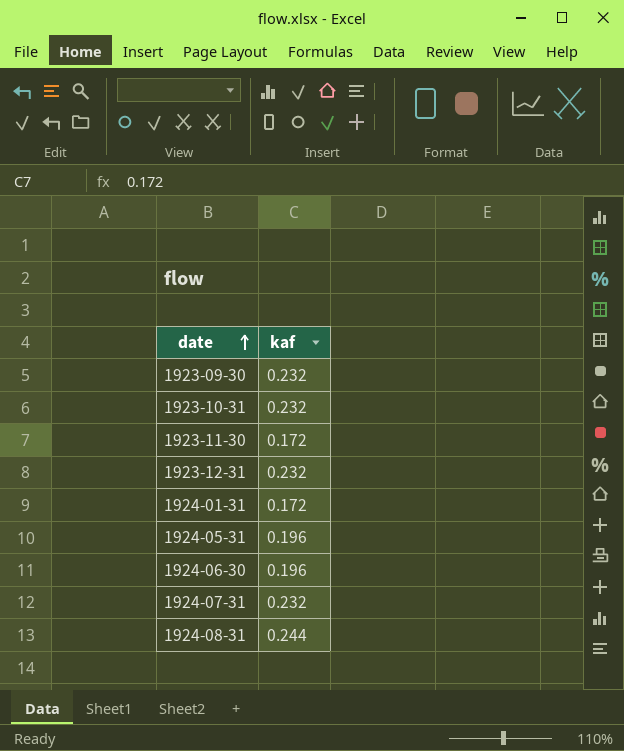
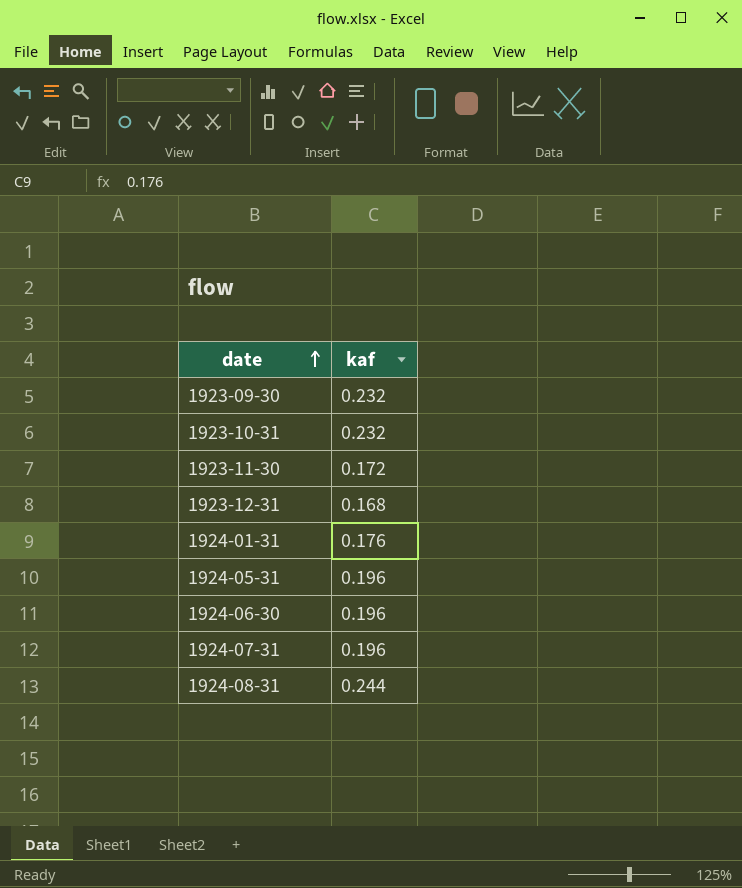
1923-12-31 | kaf: 0.232 -> 0.168
1924-01-31 | kaf: 0.172 -> 0.176
1924-07-31 | kaf: 0.232 -> 0.196

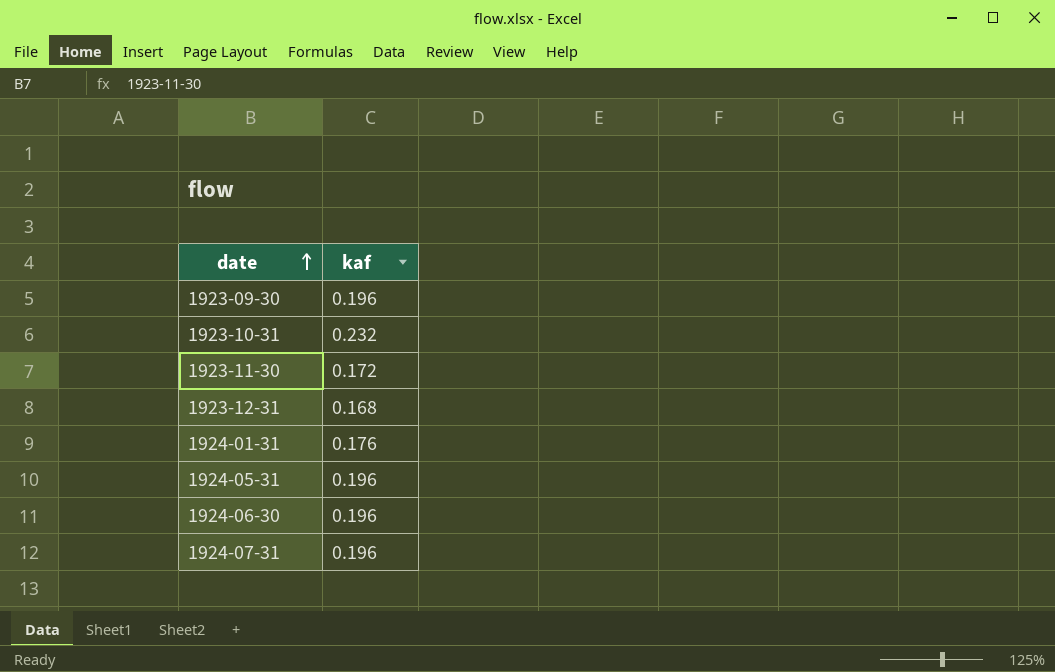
row 1924-08-31: 0.244 -> none
1923-09-30 | kaf: 0.232 -> 0.196

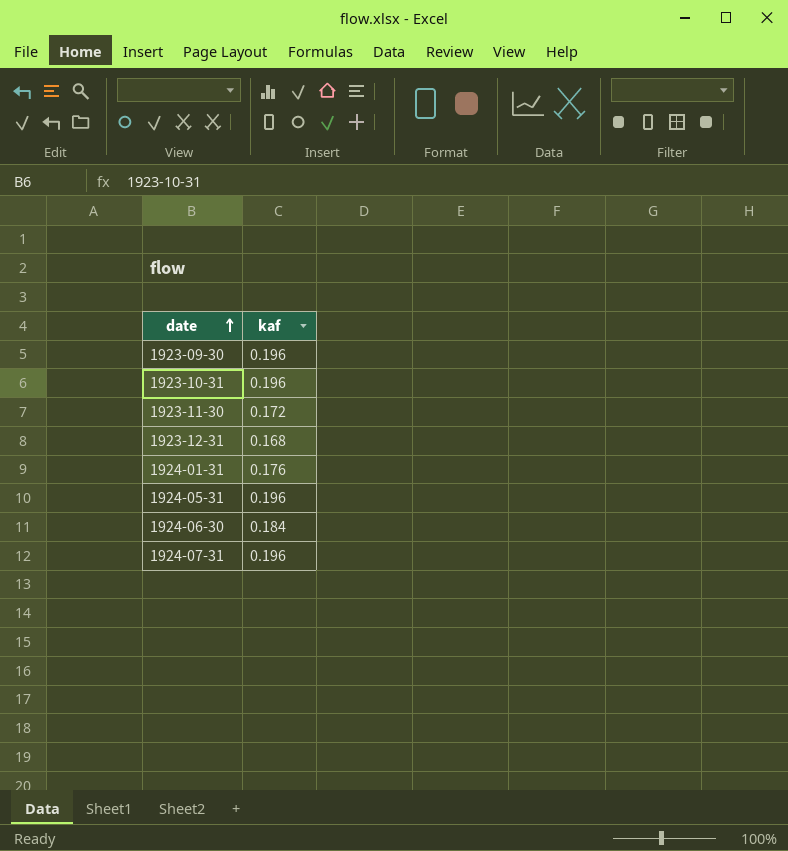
1923-10-31 | kaf: 0.232 -> 0.196
1924-06-30 | kaf: 0.196 -> 0.184

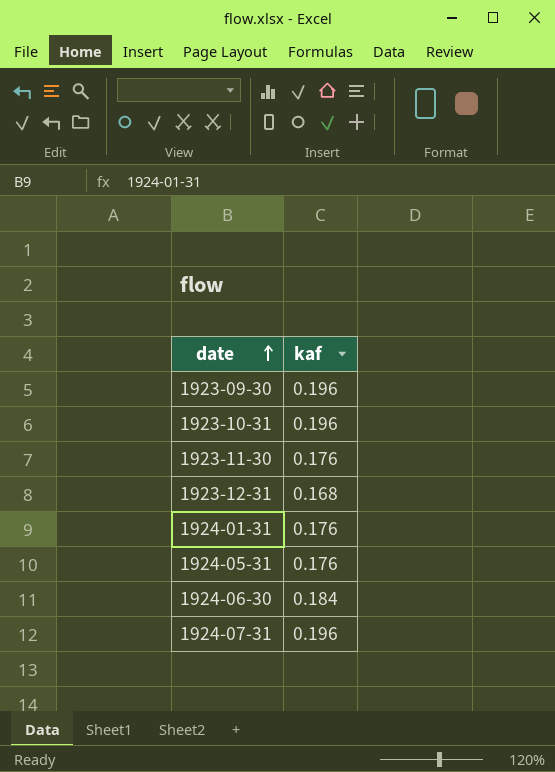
1923-11-30 | kaf: 0.172 -> 0.176
1924-05-31 | kaf: 0.196 -> 0.176

